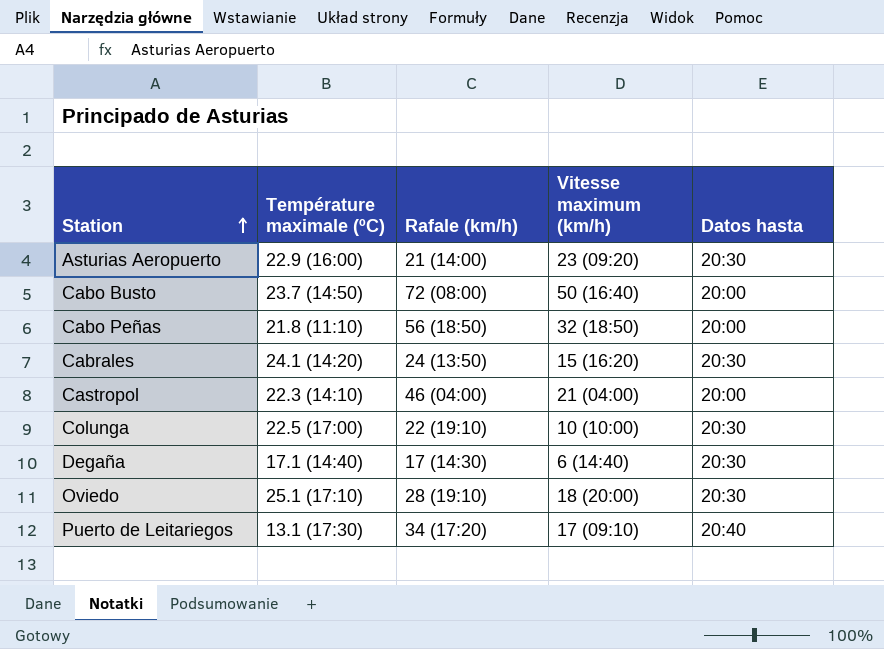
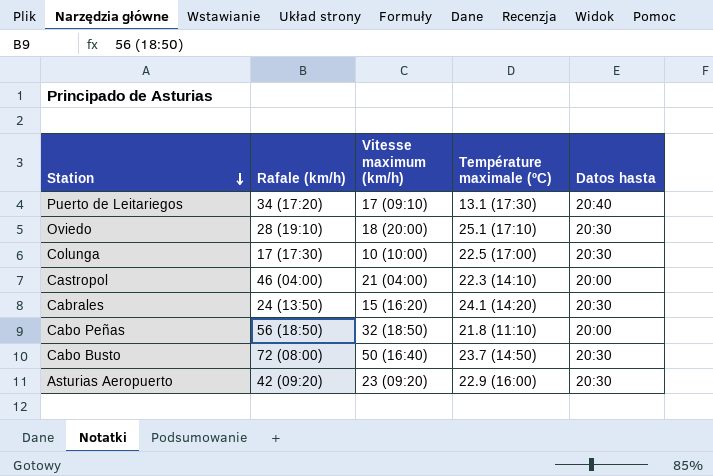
row order: Station ascending -> Station descending
column Température maximale (ºC) | position: 2 -> 4
row Degaña: 17.1 (14:40) | 17 (14:30) | 6 (14:40) | 20:30 -> none
Colunga | Rafale (km/h): 22 (19:10) -> 17 (17:30)
Cabo Busto | Datos hasta: 20:00 -> 20:30
Asturias Aeropuerto | Rafale (km/h): 21 (14:00) -> 42 (09:20)

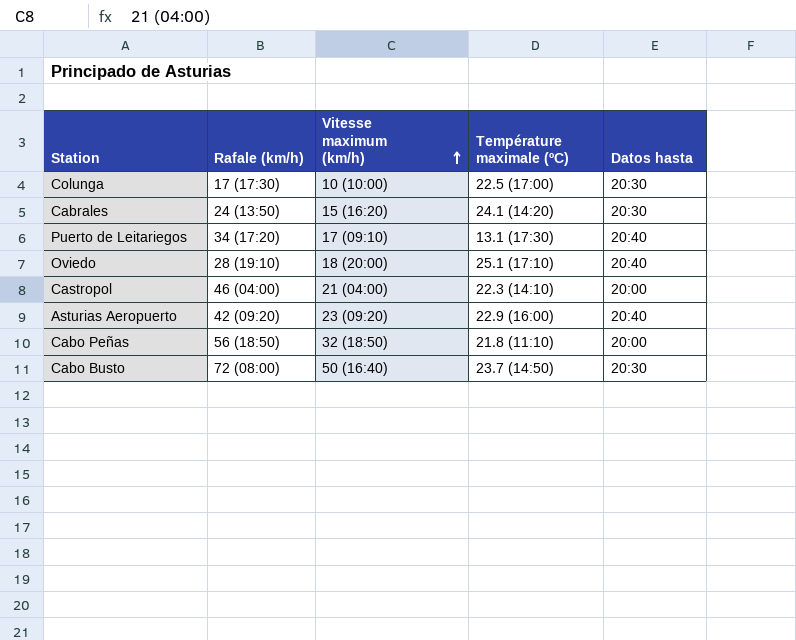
row order: Station descending -> Vitesse maximum (km/h) ascending
Oviedo | Datos hasta: 20:30 -> 20:40
Asturias Aeropuerto | Datos hasta: 20:30 -> 20:40

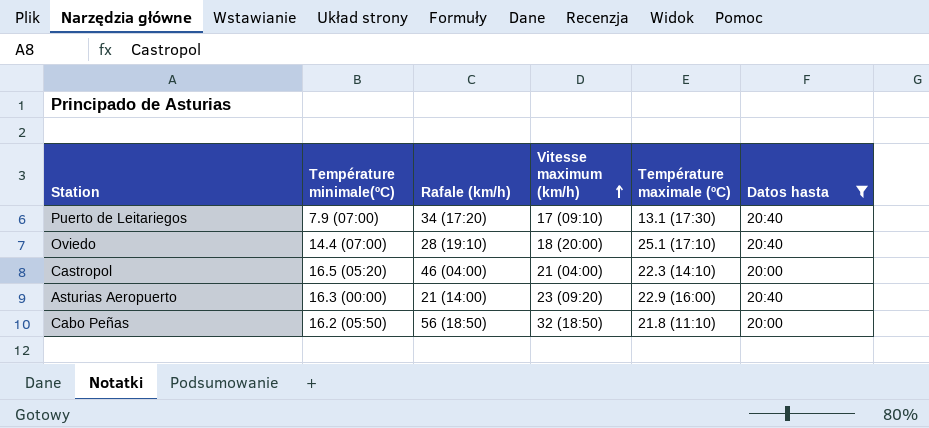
filter: none -> Datos hasta != 20:30
column Température minimale(ºC) | position: none -> 2
Asturias Aeropuerto | Rafale (km/h): 42 (09:20) -> 21 (14:00)

